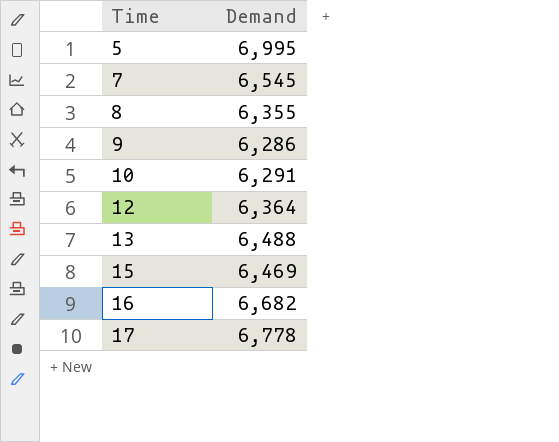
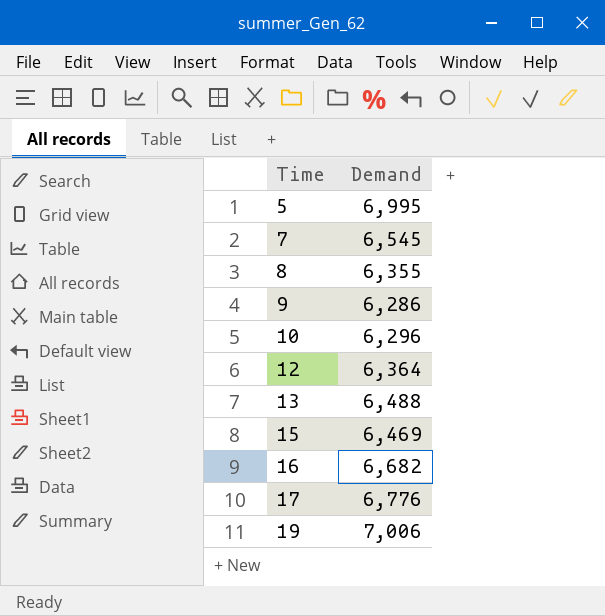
10 | Demand: 6,291 -> 6,296
17 | Demand: 6,778 -> 6,776
row 19: none -> 7,006

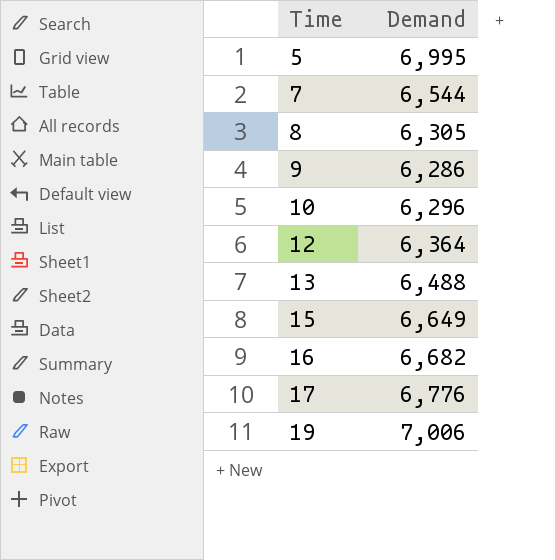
7 | Demand: 6,545 -> 6,544
8 | Demand: 6,355 -> 6,305
15 | Demand: 6,469 -> 6,649

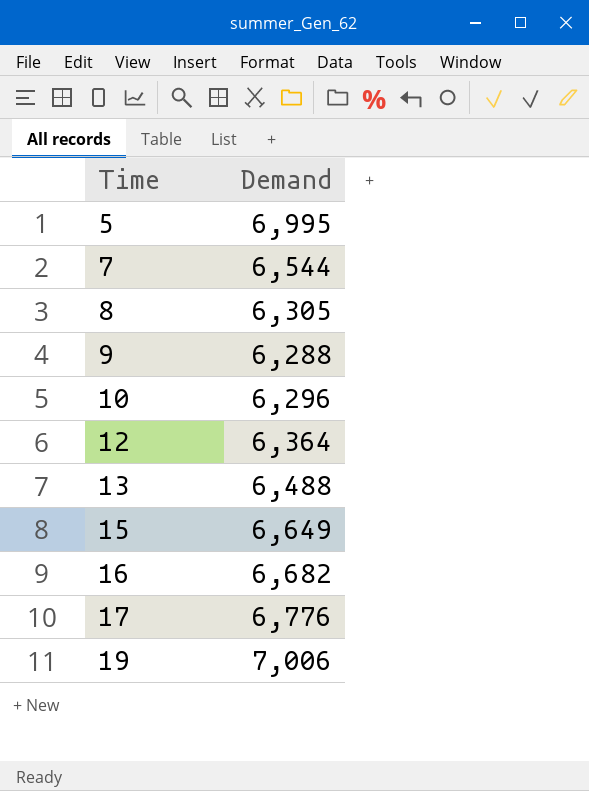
9 | Demand: 6,286 -> 6,288

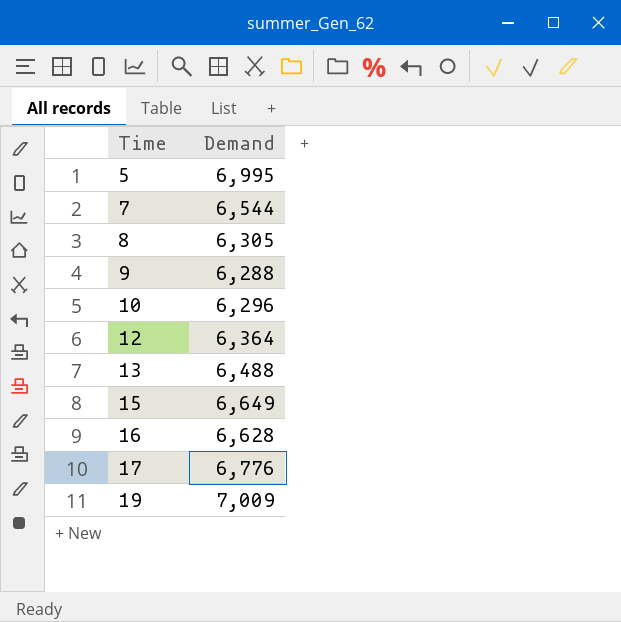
16 | Demand: 6,682 -> 6,628
19 | Demand: 7,006 -> 7,009

